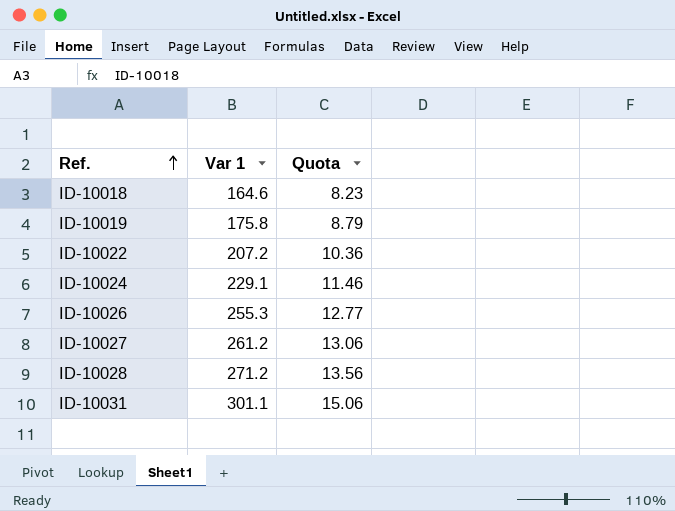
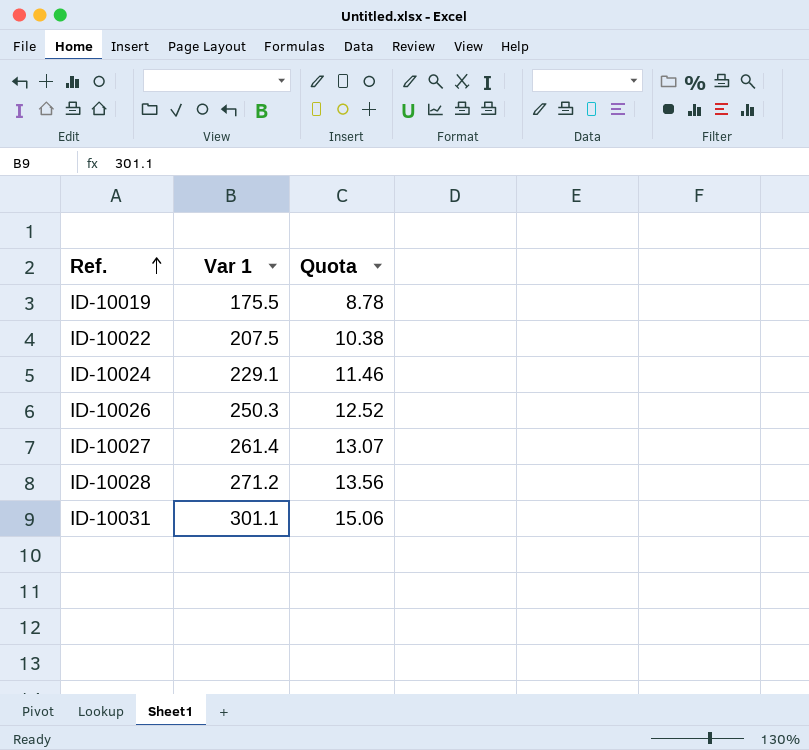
row ID-10018: 164.6 | 8.23 -> none
ID-10019 | Var 1: 175.8 -> 175.5
ID-10019 | Quota: 8.79 -> 8.78
ID-10022 | Var 1: 207.2 -> 207.5
ID-10022 | Quota: 10.36 -> 10.38
ID-10026 | Var 1: 255.3 -> 250.3
ID-10026 | Quota: 12.77 -> 12.52
ID-10027 | Var 1: 261.2 -> 261.4
ID-10027 | Quota: 13.06 -> 13.07

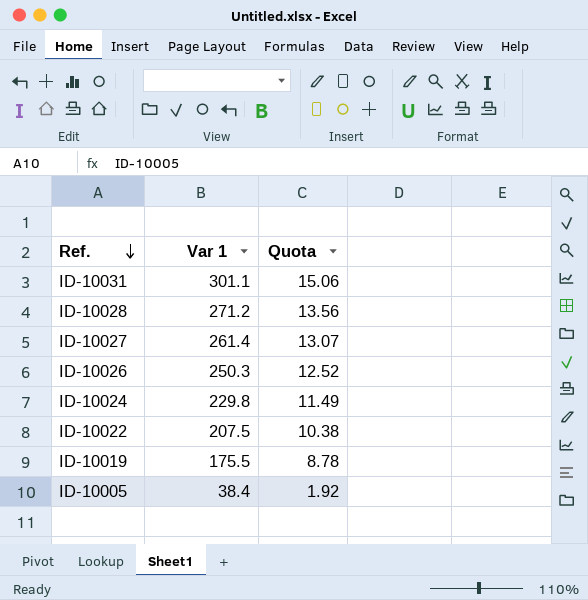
row order: Ref. ascending -> Ref. descending
ID-10024 | Var 1: 229.1 -> 229.8
ID-10024 | Quota: 11.46 -> 11.49
row ID-10005: none -> 38.4 | 1.92

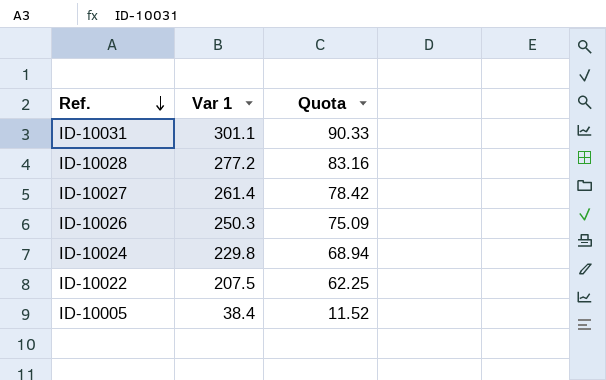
column Quota | formula: [Var 1] * 0.05 -> [Var 1] * 0.3
row ID-10019: 175.5 | 8.78 -> none
ID-10028 | Var 1: 271.2 -> 277.2

